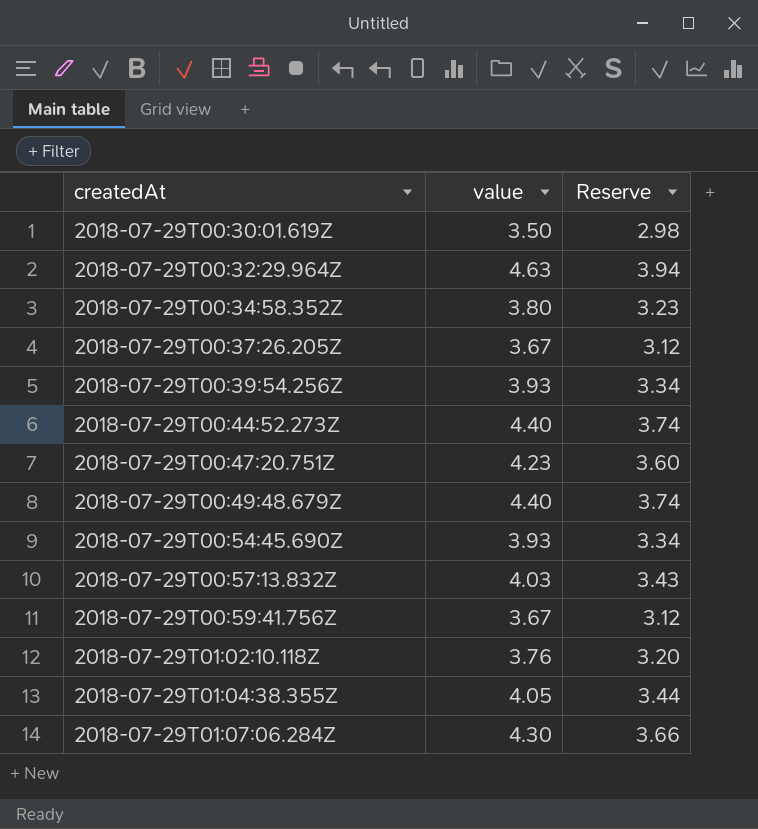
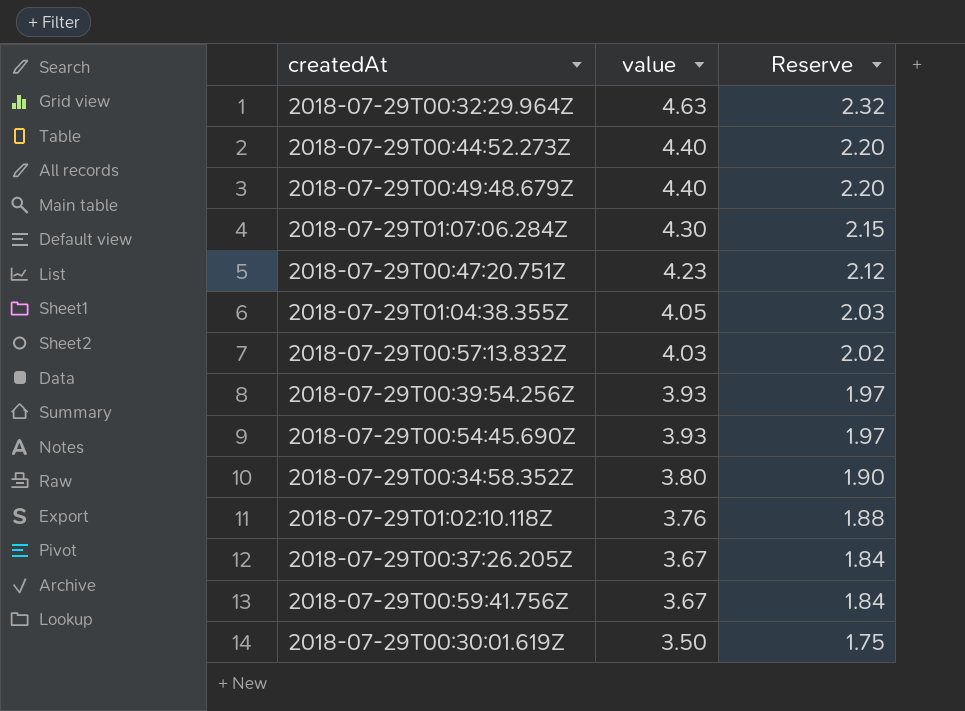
row order: createdAt ascending -> value descending
column Reserve | formula: [value] * 0.85 -> [value] * 0.5

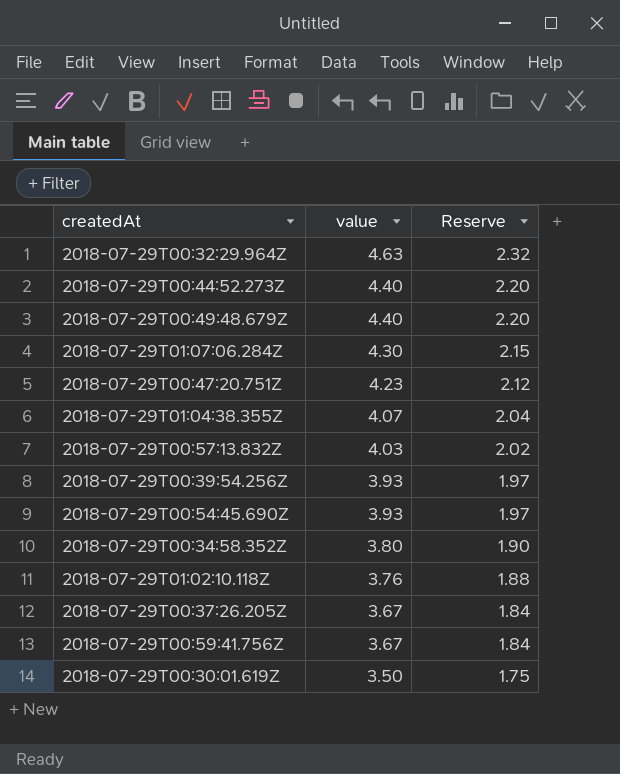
2018-07-29T01:04:38.355Z | value: 4.05 -> 4.07
2018-07-29T01:04:38.355Z | Reserve: 2.03 -> 2.04

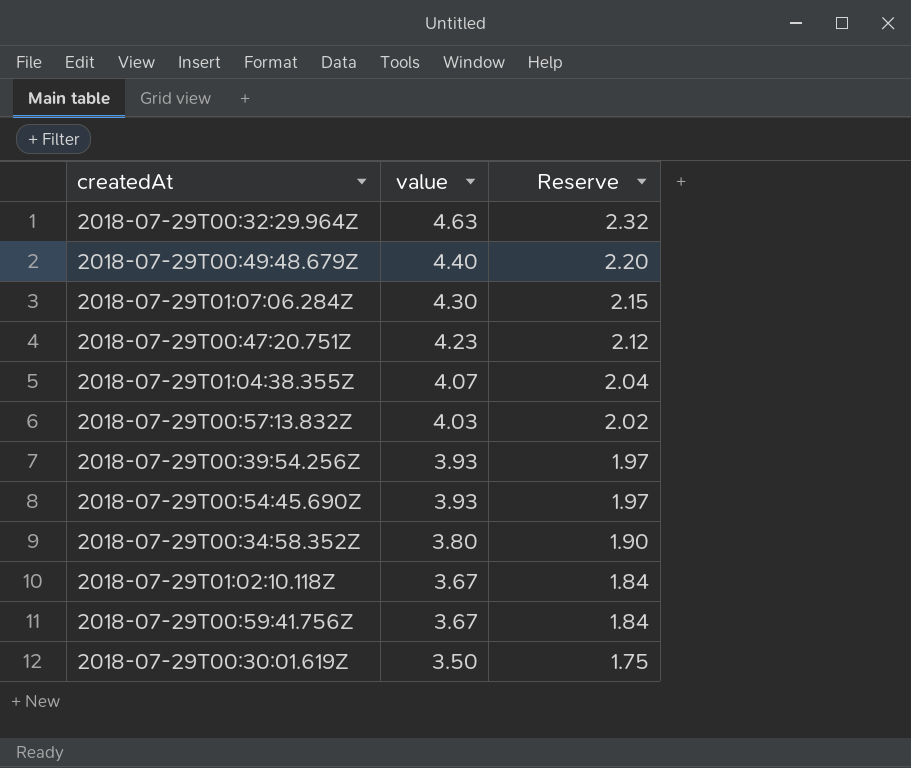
row 2018-07-29T00:44:52.273Z: 4.40 | 2.20 -> none
row 2018-07-29T00:37:26.205Z: 3.67 | 1.84 -> none
2018-07-29T01:02:10.118Z | value: 3.76 -> 3.67
2018-07-29T01:02:10.118Z | Reserve: 1.88 -> 1.84

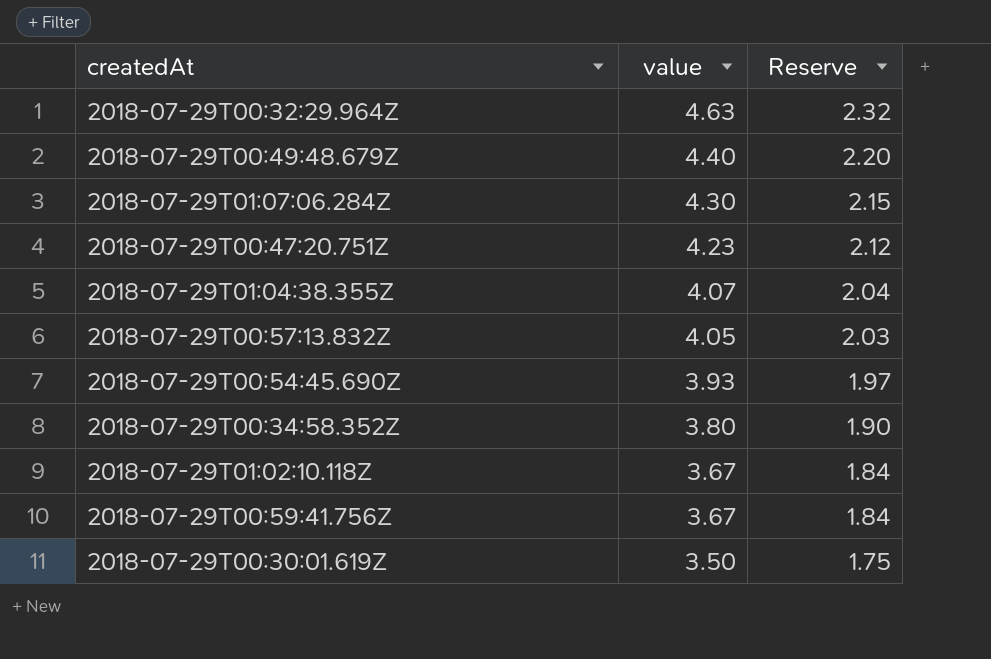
row 2018-07-29T00:39:54.256Z: 3.93 | 1.97 -> none
2018-07-29T00:57:13.832Z | value: 4.03 -> 4.05
2018-07-29T00:57:13.832Z | Reserve: 2.02 -> 2.03

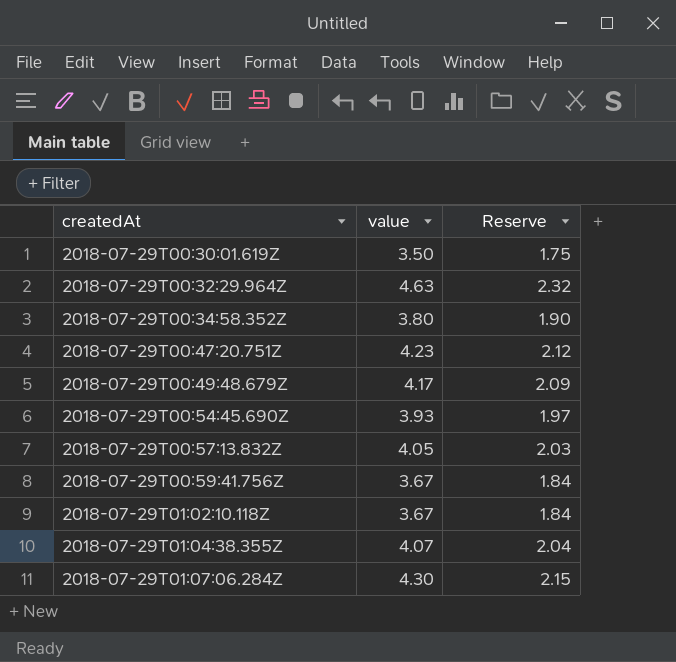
row order: value descending -> createdAt ascending
2018-07-29T00:49:48.679Z | value: 4.40 -> 4.17
2018-07-29T00:49:48.679Z | Reserve: 2.20 -> 2.09

